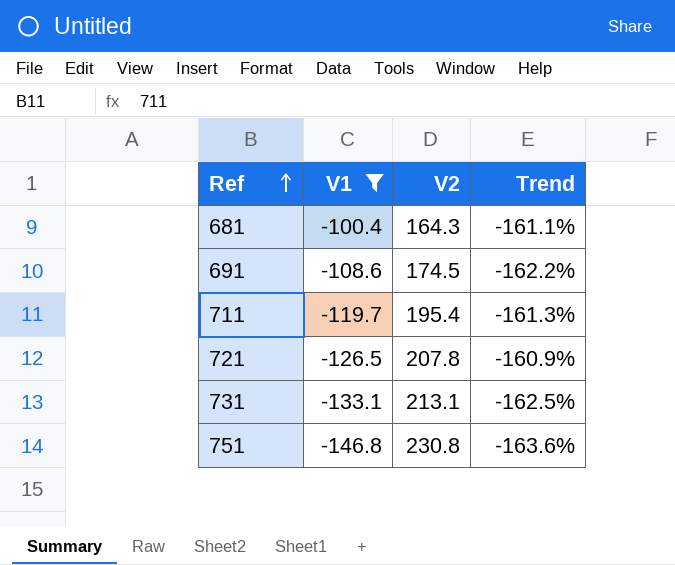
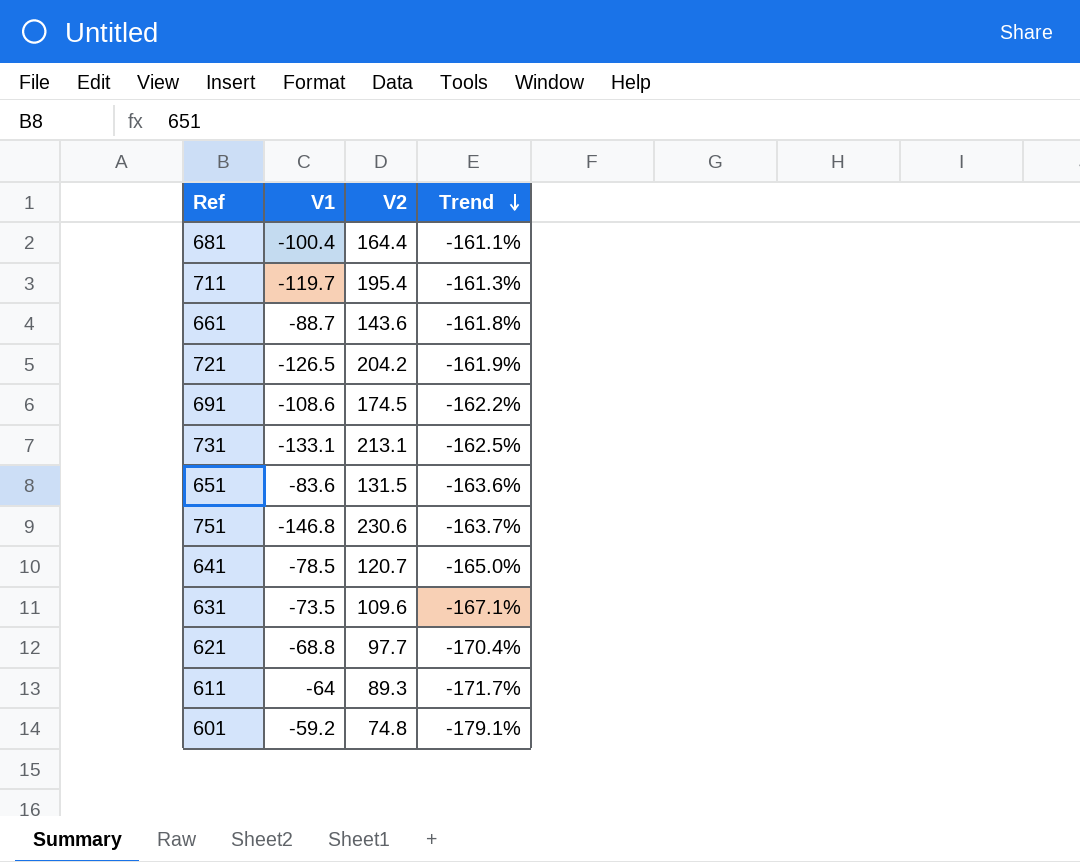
filter: V1 <= -100.4 -> none
row order: Ref ascending -> Trend descending
681 | V2: 164.3 -> 164.4
721 | V2: 207.8 -> 204.2
721 | Trend: -160.9% -> -161.9%
751 | V2: 230.8 -> 230.6
751 | Trend: -163.6% -> -163.7%

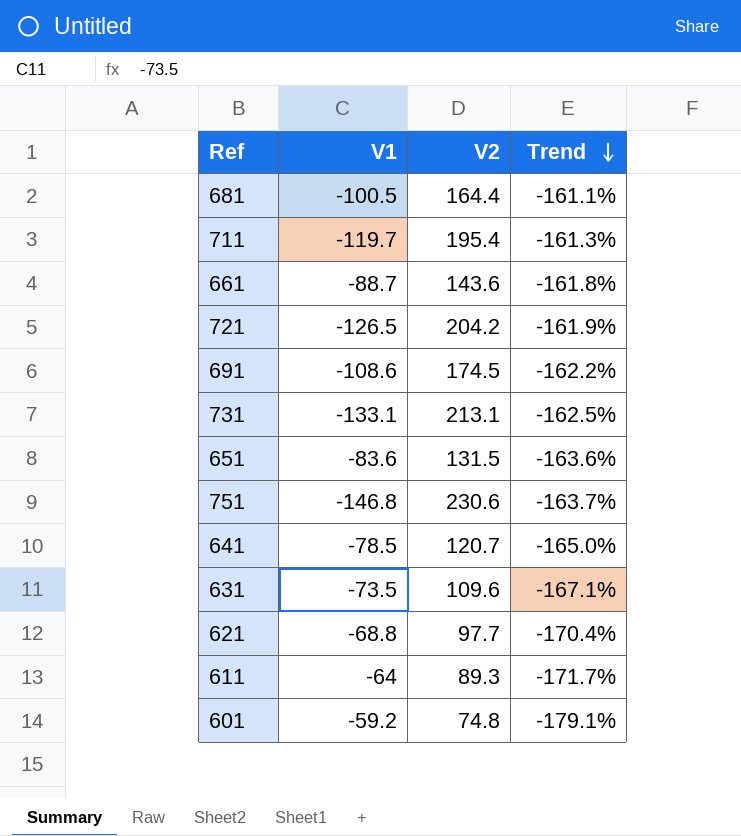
681 | V1: -100.4 -> -100.5

